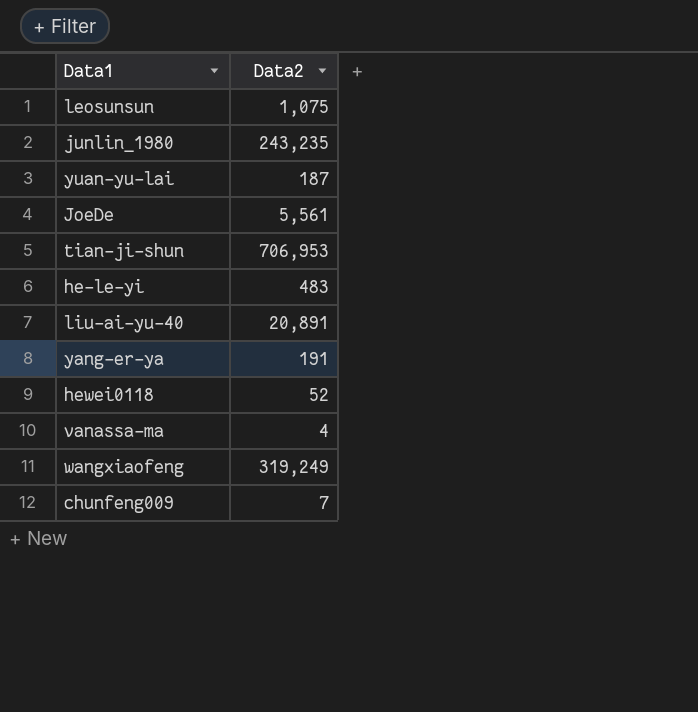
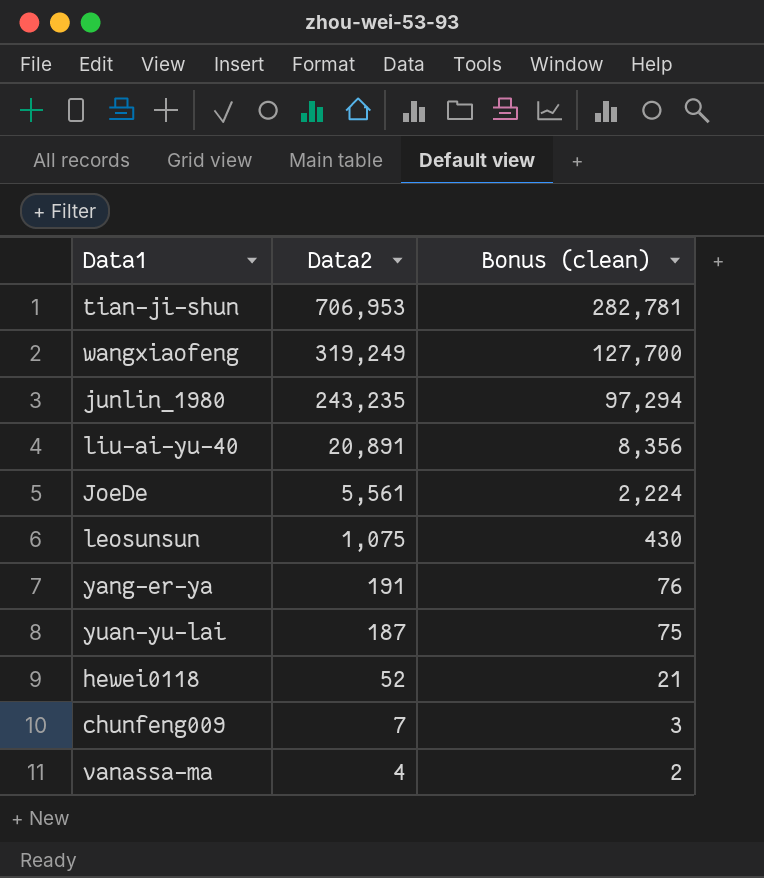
row order: none -> Data2 descending
column Bonus (clean) | formula: none -> [Data2] * 0.4
row he-le-yi: 483 -> none

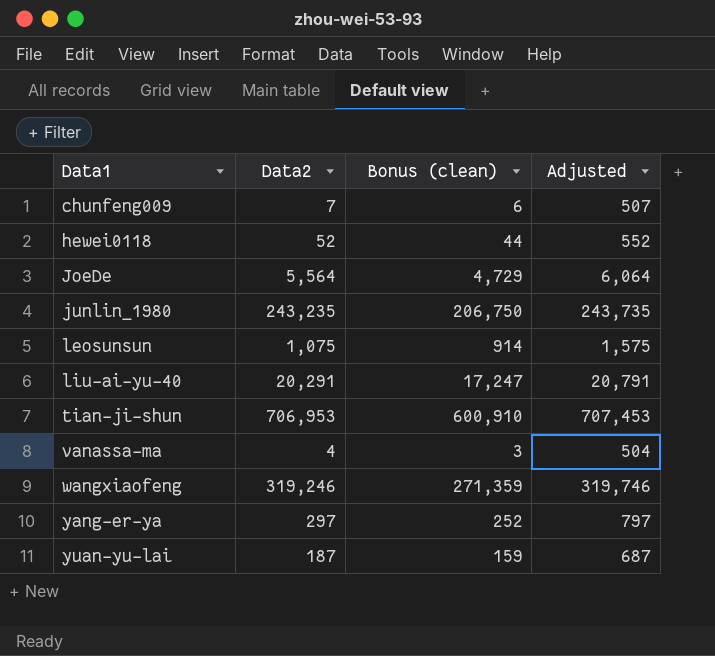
row order: Data2 descending -> Data1 ascending
column Bonus (clean) | formula: [Data2] * 0.4 -> [Data2] * 0.85
column Adjusted | formula: none -> [Data2] + 500
JoeDe | Data2: 5,561 -> 5,564
liu-ai-yu-40 | Data2: 20,891 -> 20,291
wangxiaofeng | Data2: 319,249 -> 319,246
yang-er-ya | Data2: 191 -> 297

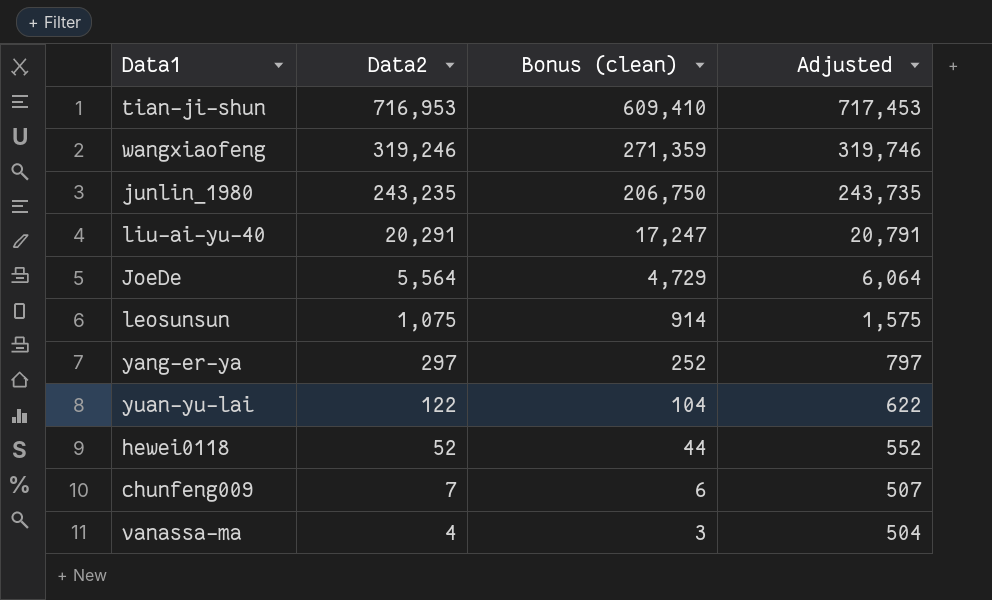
row order: Data1 ascending -> Data2 descending
tian-ji-shun | Data2: 706,953 -> 716,953
tian-ji-shun | Bonus (clean): 600,910 -> 609,410
tian-ji-shun | Adjusted: 707,453 -> 717,453
yuan-yu-lai | Data2: 187 -> 122
yuan-yu-lai | Bonus (clean): 159 -> 104
yuan-yu-lai | Adjusted: 687 -> 622

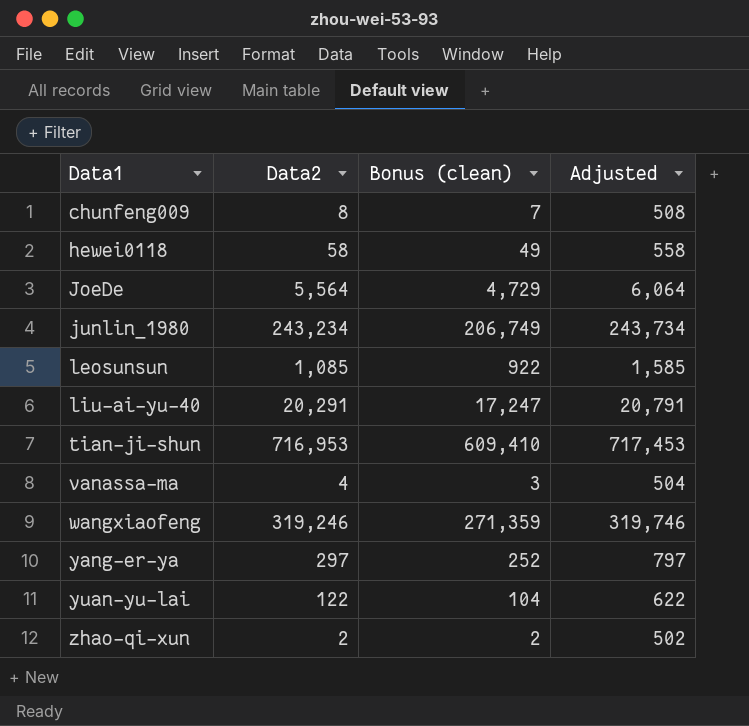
row order: Data2 descending -> Data1 ascending
chunfeng009 | Data2: 7 -> 8
chunfeng009 | Bonus (clean): 6 -> 7
chunfeng009 | Adjusted: 507 -> 508
hewei0118 | Data2: 52 -> 58
hewei0118 | Bonus (clean): 44 -> 49
hewei0118 | Adjusted: 552 -> 558
junlin_1980 | Data2: 243,235 -> 243,234
junlin_1980 | Bonus (clean): 206,750 -> 206,749
junlin_1980 | Adjusted: 243,735 -> 243,734
leosunsun | Data2: 1,075 -> 1,085
leosunsun | Bonus (clean): 914 -> 922
leosunsun | Adjusted: 1,575 -> 1,585
row zhao-qi-xun: none -> 2 | 2 | 502

